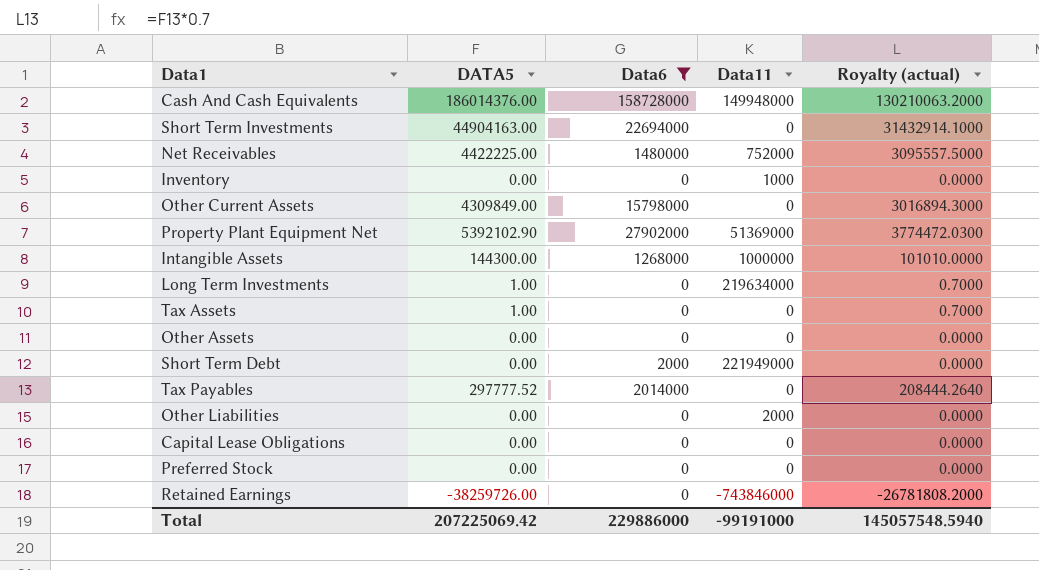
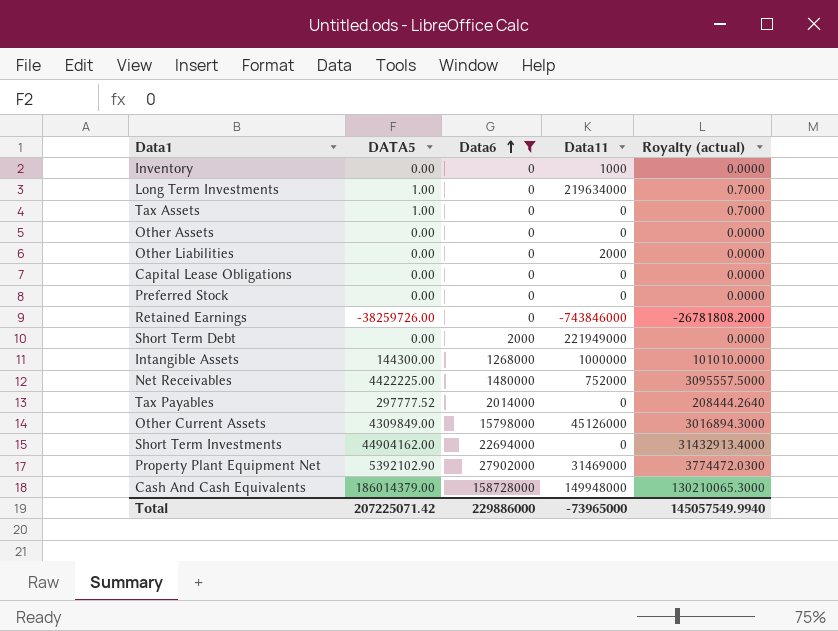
row order: none -> Data6 ascending
Other Current Assets | Data11: 0 -> 45126000
Short Term Investments | DATA5: 44904163.00 -> 44904162.00
Short Term Investments | Royalty (actual): 31432914.1000 -> 31432913.4000
Property Plant Equipment Net | Data11: 51369000 -> 31469000
Cash And Cash Equivalents | DATA5: 186014376.00 -> 186014379.00
Cash And Cash Equivalents | Royalty (actual): 130210063.2000 -> 130210065.3000
Total | DATA5: 207225069.42 -> 207225071.42
Total | Data11: -99191000 -> -73965000
Total | Royalty (actual): 145057548.5940 -> 145057549.9940

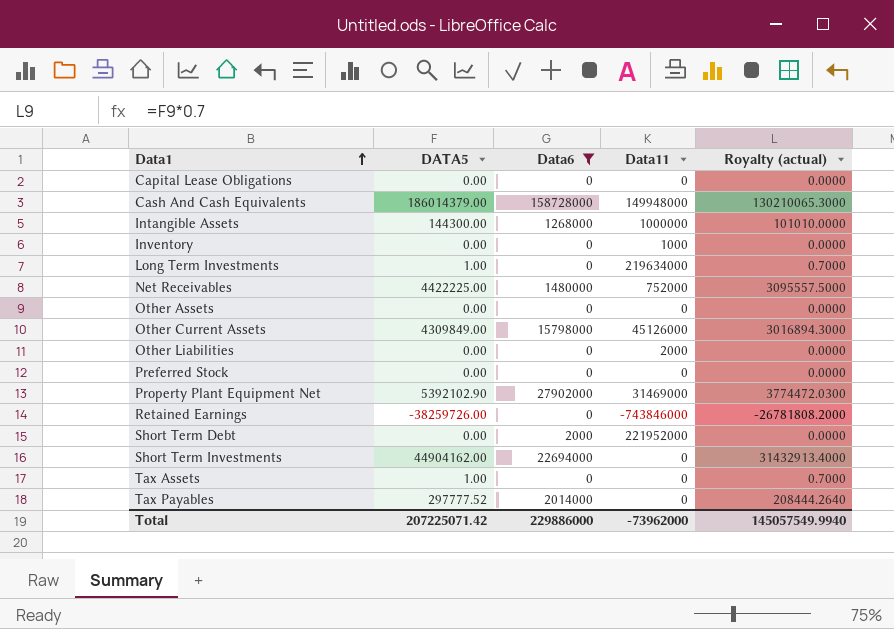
row order: Data6 ascending -> Data1 ascending
Short Term Debt | Data11: 221949000 -> 221952000
Total | Data11: -73965000 -> -73962000

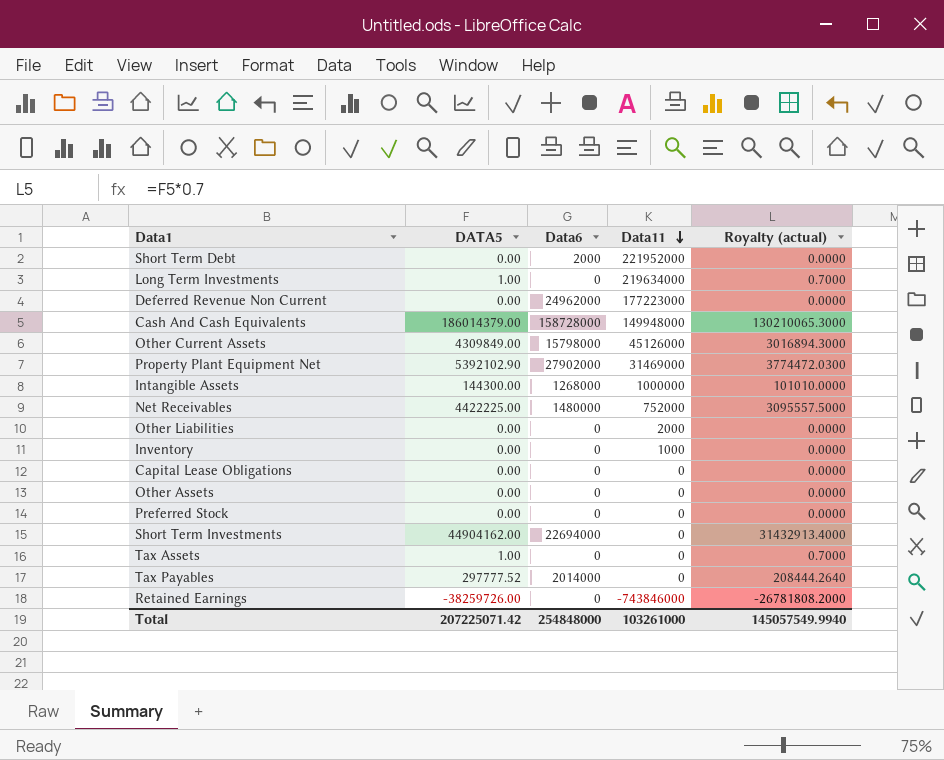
filter: Data6 != 24962000 -> none
row order: Data1 ascending -> Data11 descending
Total | Data6: 229886000 -> 254848000
Total | Data11: -73962000 -> 103261000

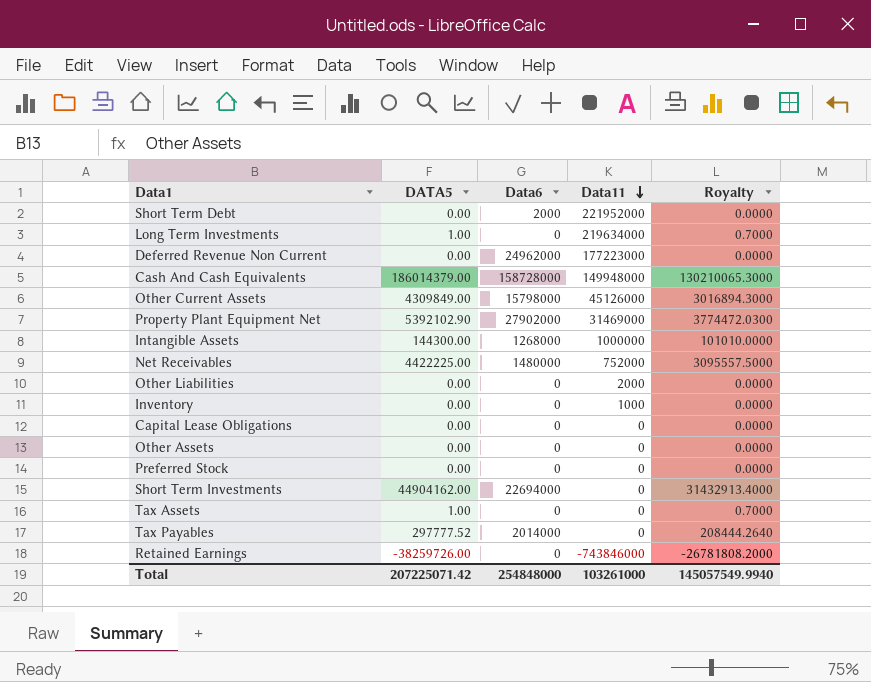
column name: Royalty (actual) -> Royalty

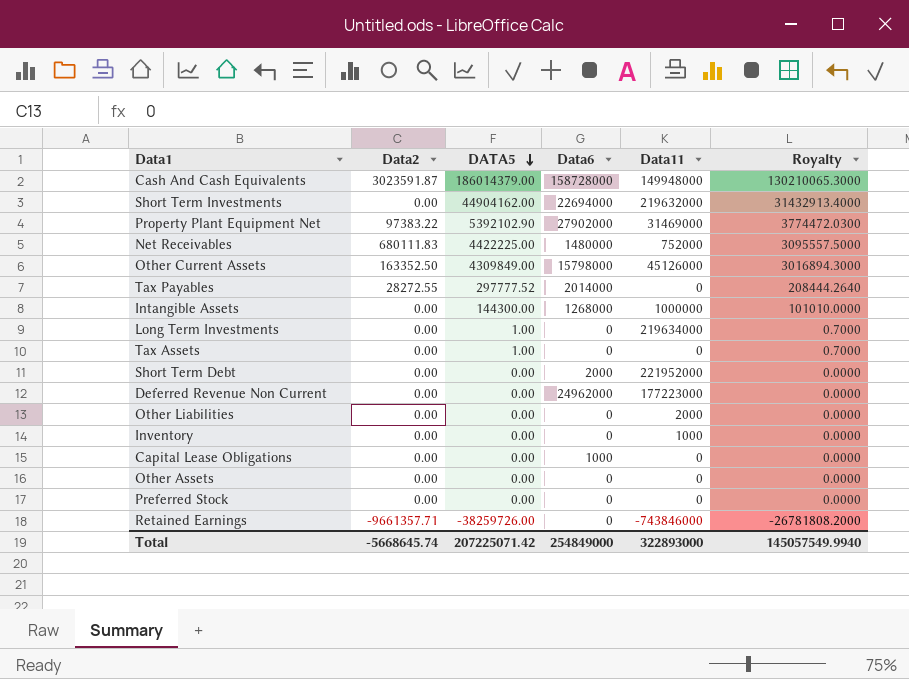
row order: Data11 descending -> DATA5 descending
column Data2 | position: none -> 2
Short Term Investments | Data11: 0 -> 219632000
Capital Lease Obligations | Data6: 0 -> 1000
Total | Data6: 254848000 -> 254849000
Total | Data11: 103261000 -> 322893000

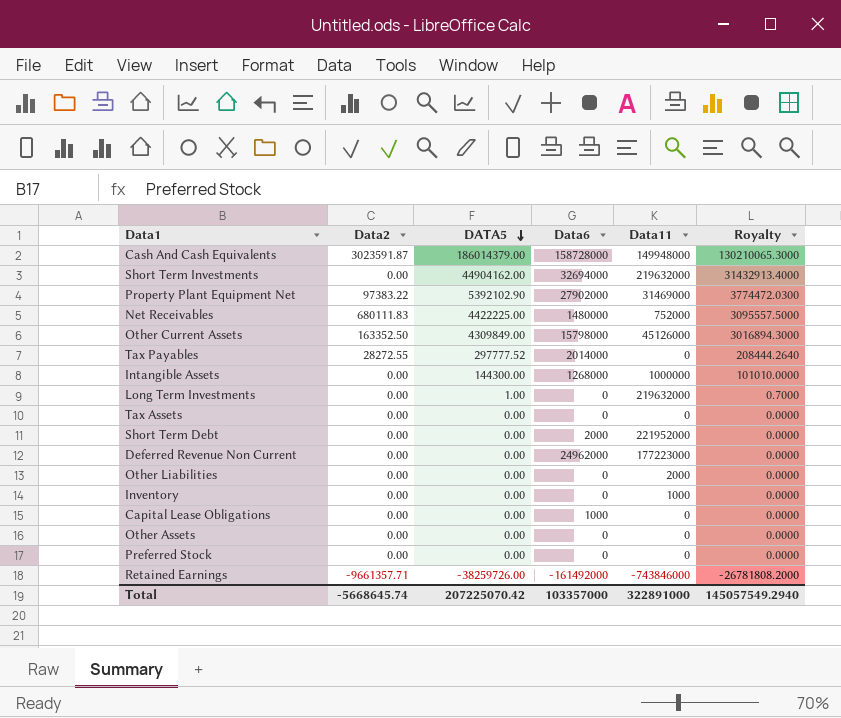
Short Term Investments | Data6: 22694000 -> 32694000
Long Term Investments | Data11: 219634000 -> 219632000
Tax Assets | DATA5: 1.00 -> 0.00
Tax Assets | Royalty: 0.7000 -> 0.0000
Retained Earnings | Data6: 0 -> -161492000
Total | DATA5: 207225071.42 -> 207225070.42
Total | Data6: 254849000 -> 103357000
Total | Data11: 322893000 -> 322891000
Total | Royalty: 145057549.9940 -> 145057549.2940

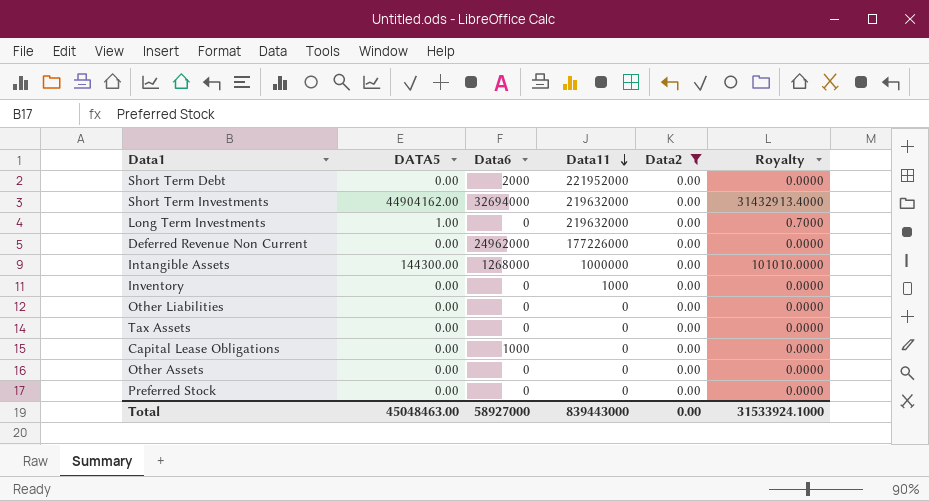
filter: none -> Data2 = 0.00
row order: DATA5 descending -> Data11 descending
column Data2 | position: 2 -> 5
Deferred Revenue Non Current | Data11: 177223000 -> 177226000
Other Liabilities | Data11: 2000 -> 0
Total | DATA5: 207225070.42 -> 45048463.00
Total | Data6: 103357000 -> 58927000
Total | Data11: 322891000 -> 839443000
Total | Data2: -5668645.74 -> 0.00
Total | Royalty: 145057549.2940 -> 31533924.1000

